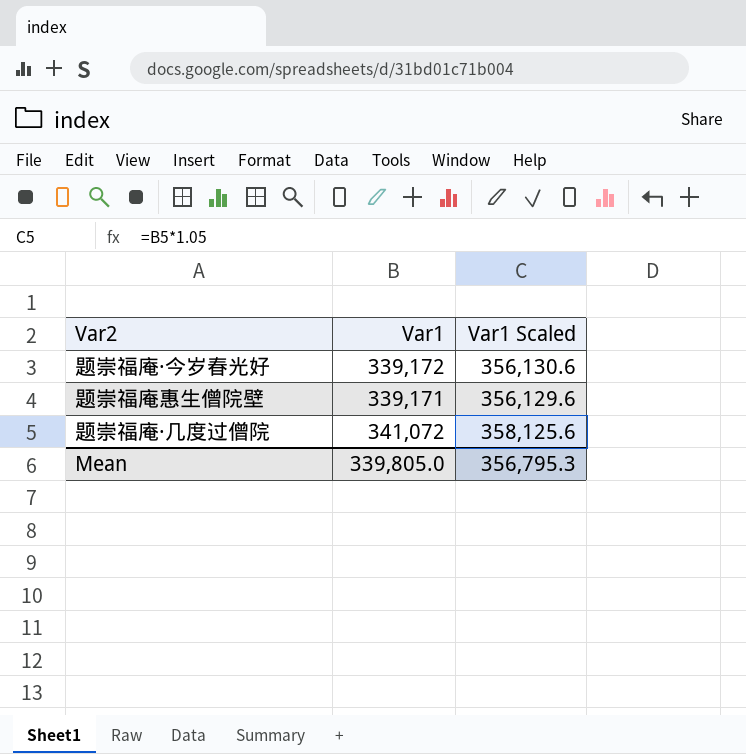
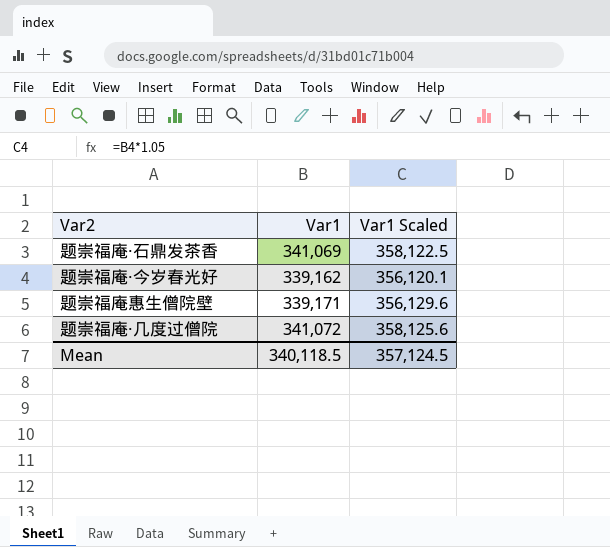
row 题崇福庵·石鼎发茶香: none -> 341,069 | 358,122.5
题崇福庵·今岁春光好 | Var1: 339,172 -> 339,162
题崇福庵·今岁春光好 | Var1 Scaled: 356,130.6 -> 356,120.1
Mean | Var1: 339,805.0 -> 340,118.5
Mean | Var1 Scaled: 356,795.3 -> 357,124.5

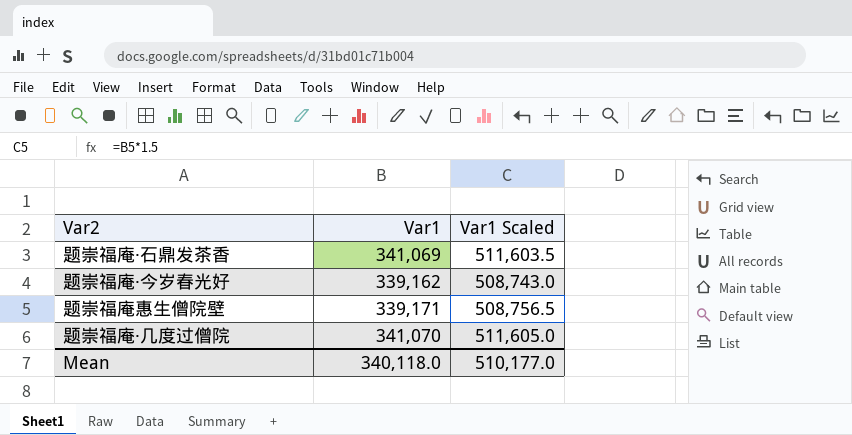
column Var1 Scaled | formula: [Var1] * 1.05 -> [Var1] * 1.5
题崇福庵·几度过僧院 | Var1: 341,072 -> 341,070
Mean | Var1: 340,118.5 -> 340,118.0
Mean | Var1 Scaled: 357,124.5 -> 510,177.0

